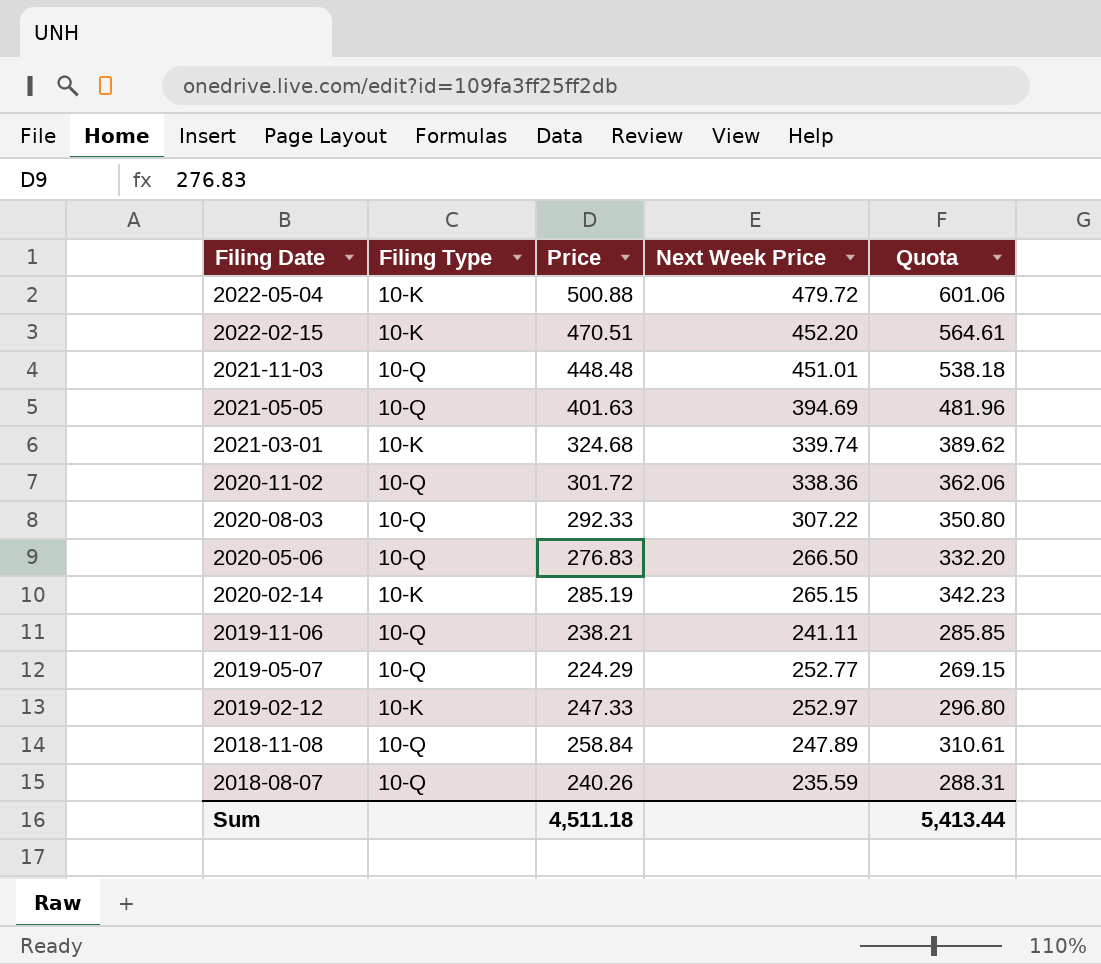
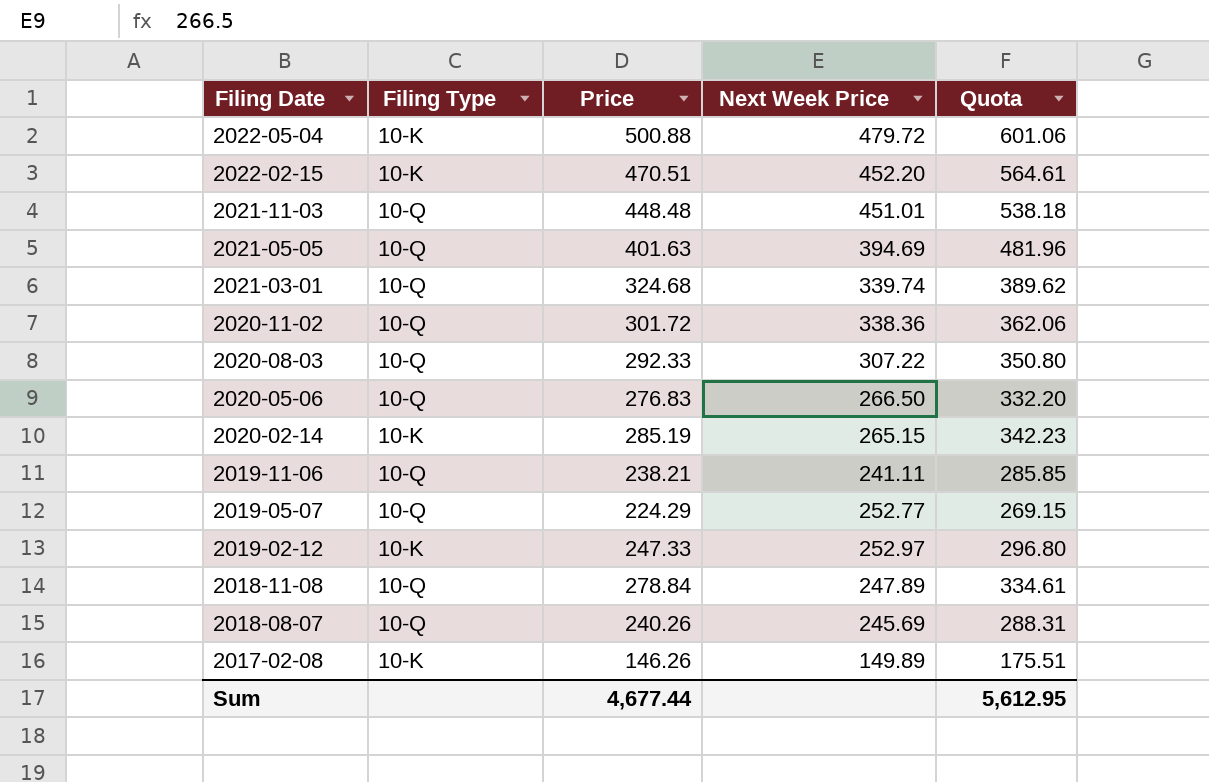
2021-03-01 | Filing Type: 10-K -> 10-Q
2018-11-08 | Price: 258.84 -> 278.84
2018-11-08 | Quota: 310.61 -> 334.61
2018-08-07 | Next Week Price: 235.59 -> 245.69
row 2017-02-08: none -> 10-K | 146.26 | 149.89 | 175.51
Sum | Price: 4,511.18 -> 4,677.44
Sum | Quota: 5,413.44 -> 5,612.95

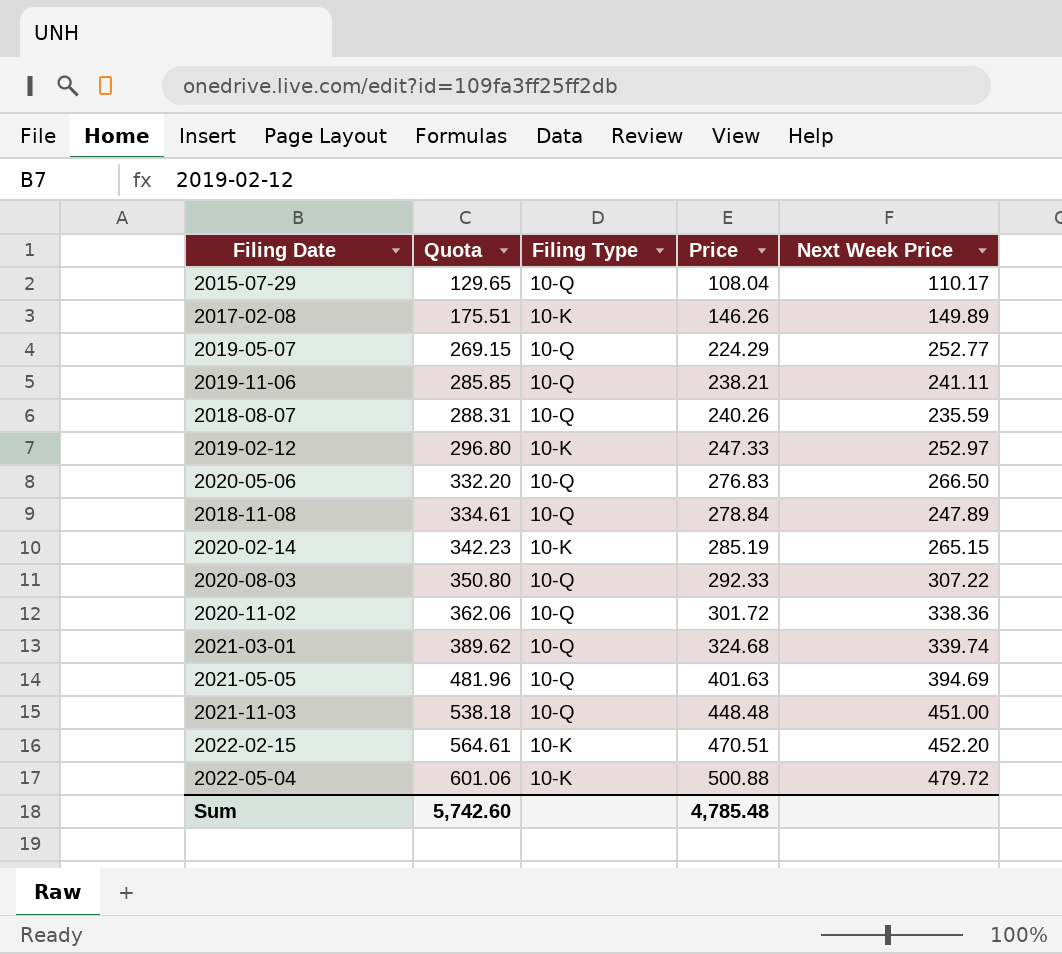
row order: Filing Date descending -> Quota ascending
column Quota | position: 5 -> 2
row 2015-07-29: none -> 129.65 | 10-Q | 108.04 | 110.17
2018-08-07 | Next Week Price: 245.69 -> 235.59
2021-11-03 | Next Week Price: 451.01 -> 451.00
Sum | Quota: 5,612.95 -> 5,742.60
Sum | Price: 4,677.44 -> 4,785.48

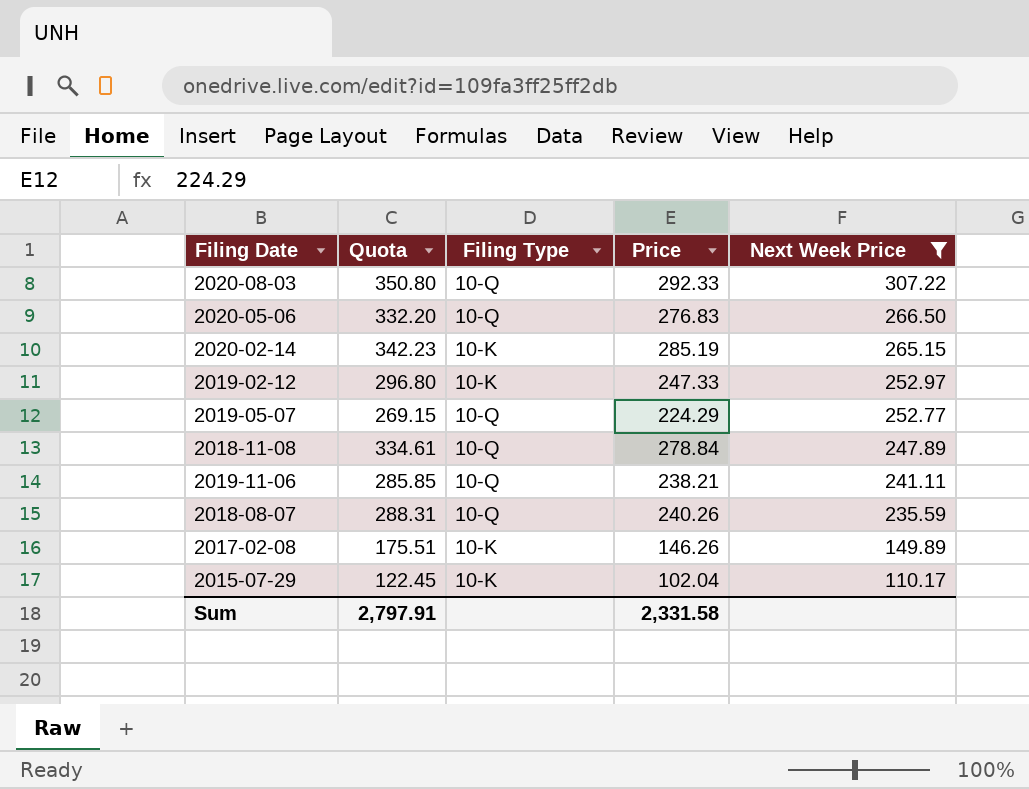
filter: none -> Next Week Price <= 307.22
row order: Quota ascending -> Next Week Price descending
2015-07-29 | Quota: 129.65 -> 122.45
2015-07-29 | Filing Type: 10-Q -> 10-K
2015-07-29 | Price: 108.04 -> 102.04
Sum | Quota: 5,742.60 -> 2,797.91
Sum | Price: 4,785.48 -> 2,331.58

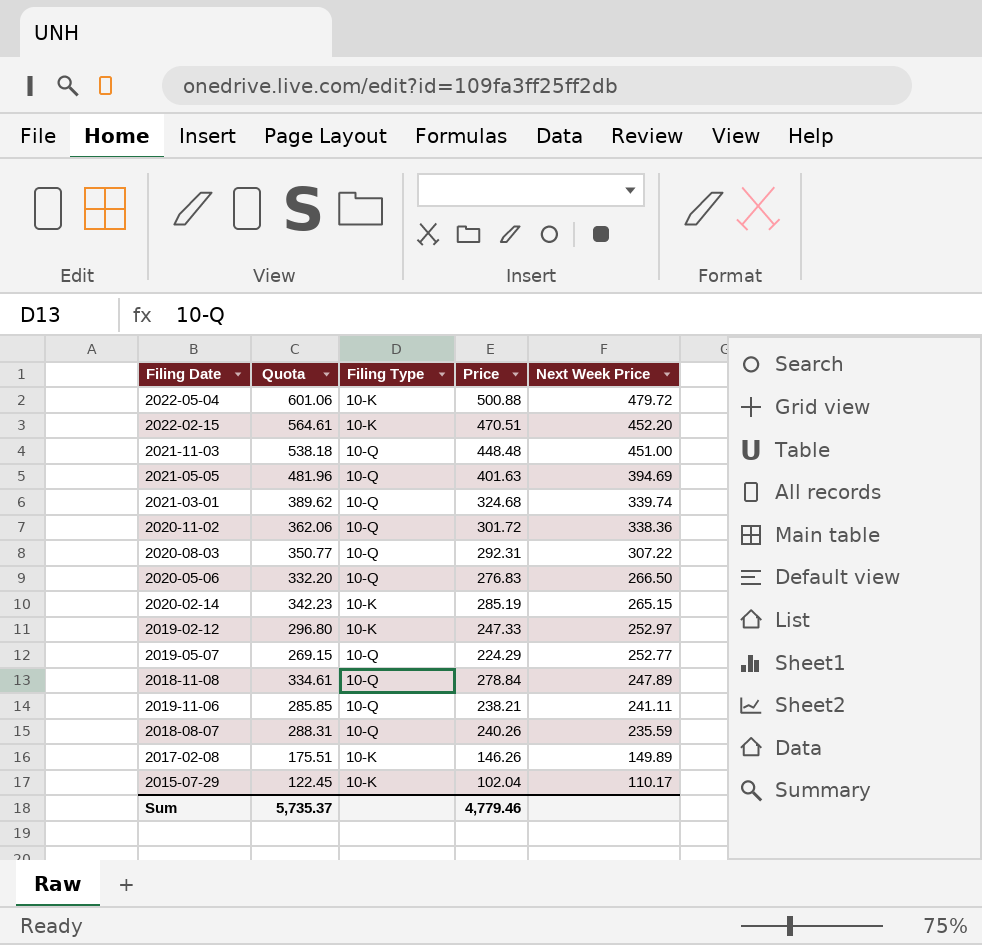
filter: Next Week Price <= 307.22 -> none
2020-08-03 | Quota: 350.80 -> 350.77
2020-08-03 | Price: 292.33 -> 292.31
Sum | Quota: 2,797.91 -> 5,735.37
Sum | Price: 2,331.58 -> 4,779.46

